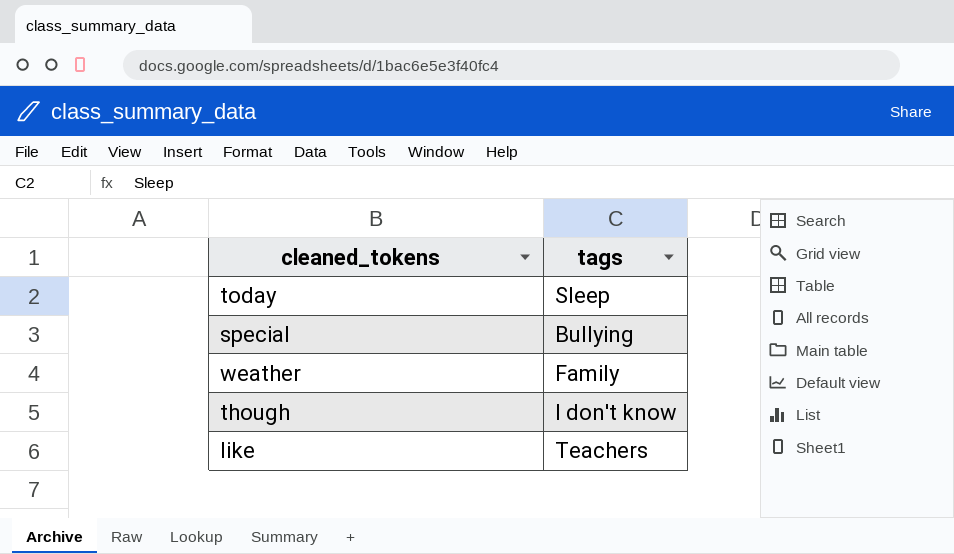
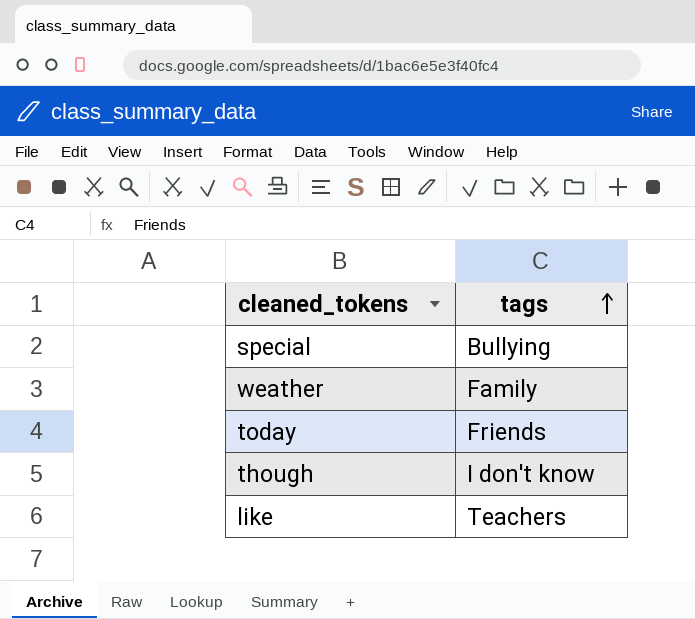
row order: none -> tags ascending
today | tags: Sleep -> Friends

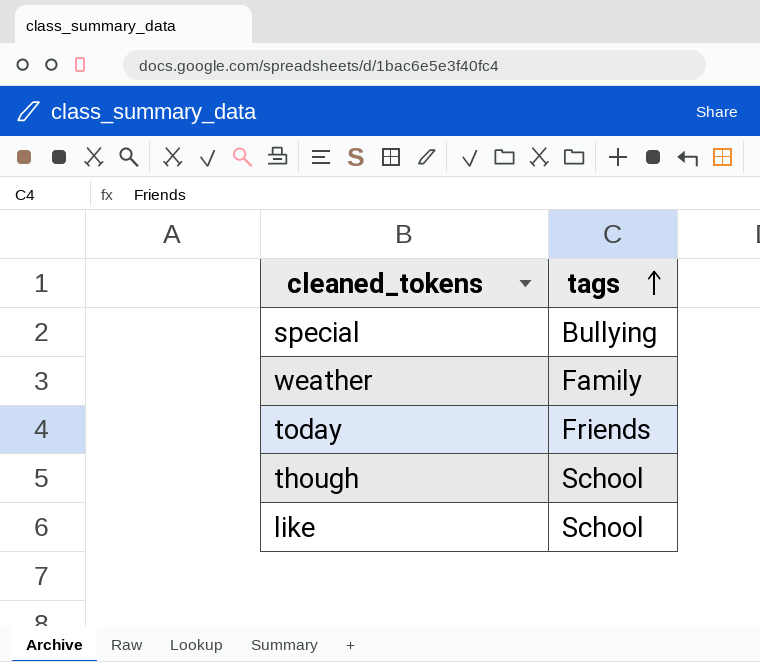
though | tags: I don't know -> School
like | tags: Teachers -> School

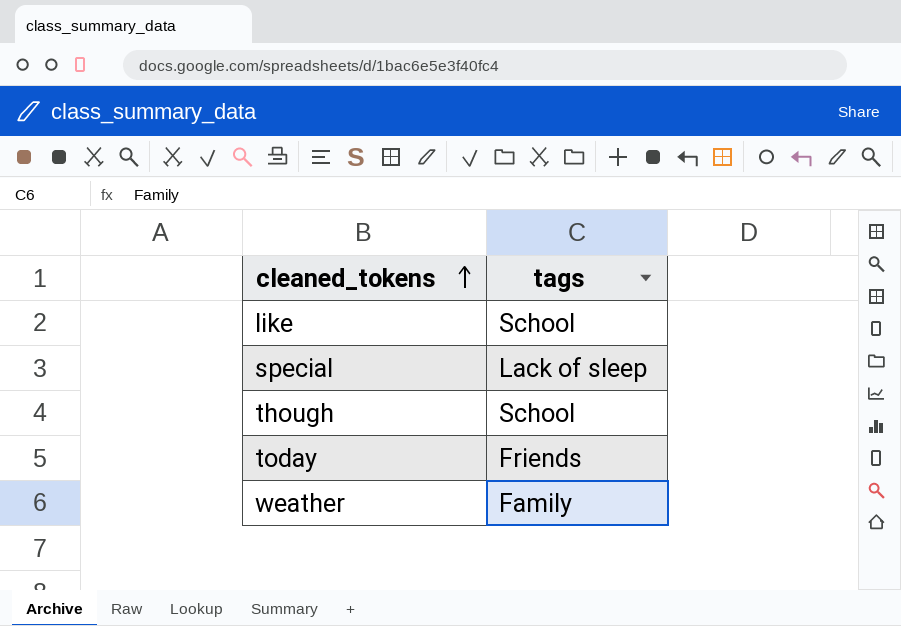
row order: tags ascending -> cleaned_tokens ascending
special | tags: Bullying -> Lack of sleep

